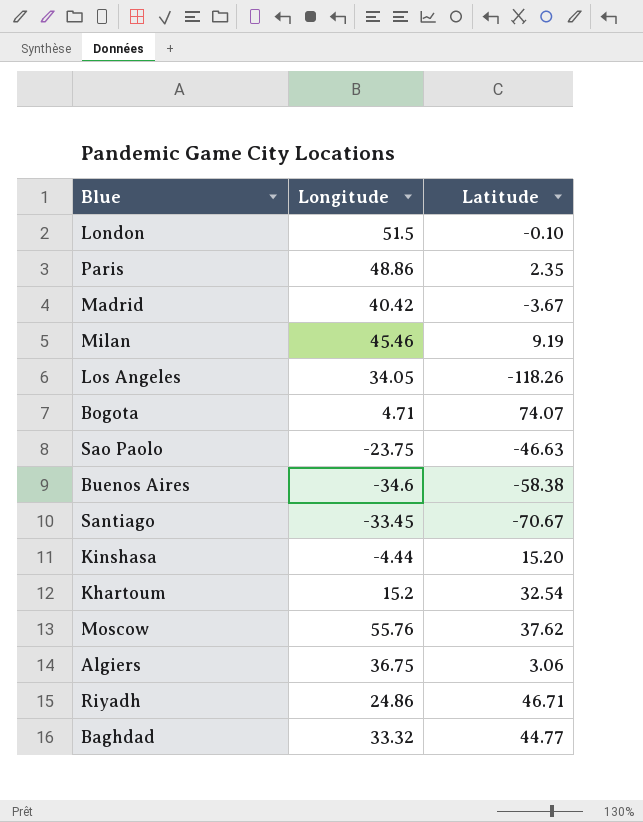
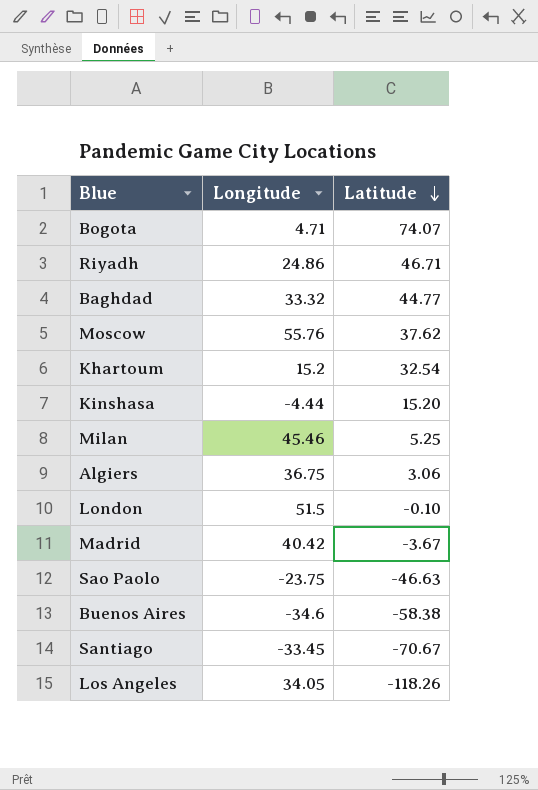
row order: none -> Latitude descending
row Paris: 48.86 | 2.35 -> none
Milan | Latitude: 9.19 -> 5.25

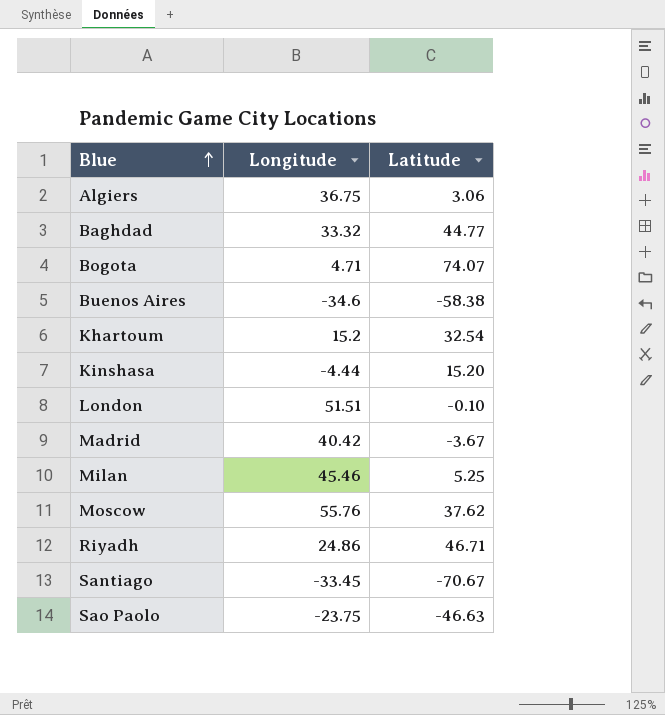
row order: Latitude descending -> Blue ascending
row Los Angeles: 34.05 | -118.26 -> none
London | Longitude: 51.5 -> 51.51

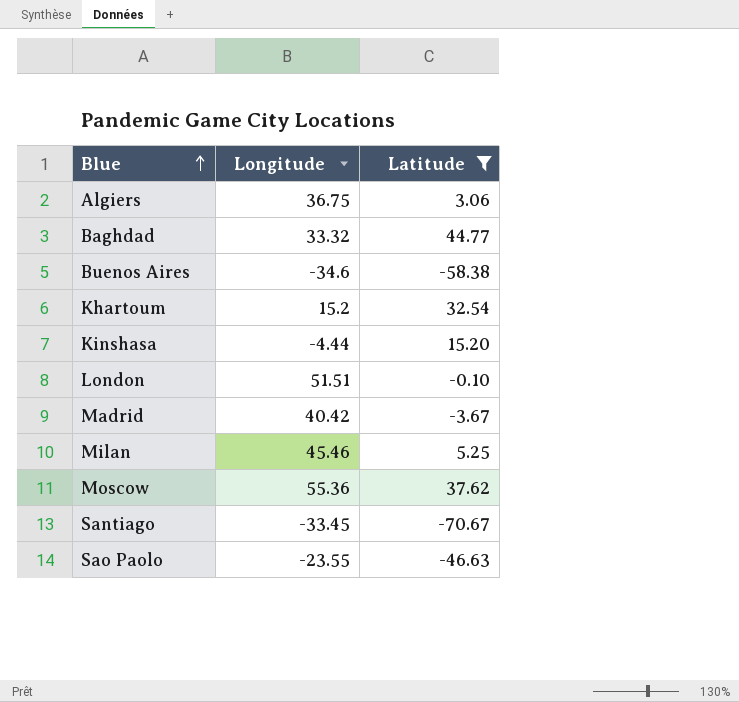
filter: none -> Latitude <= 44.77
Moscow | Longitude: 55.76 -> 55.36
Sao Paolo | Longitude: -23.75 -> -23.55

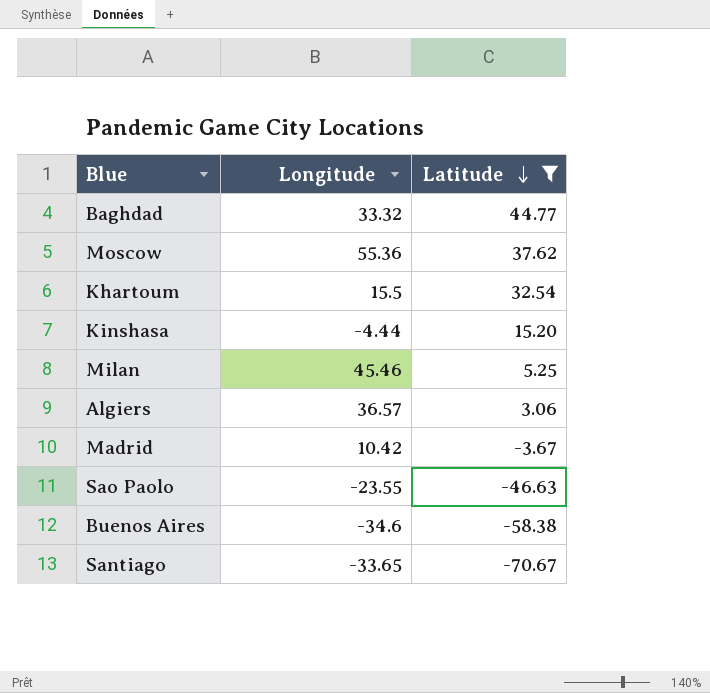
row order: Blue ascending -> Latitude descending
row London: 51.51 | -0.10 -> none
Khartoum | Longitude: 15.2 -> 15.5
Algiers | Longitude: 36.75 -> 36.57
Madrid | Longitude: 40.42 -> 10.42
Santiago | Longitude: -33.45 -> -33.65

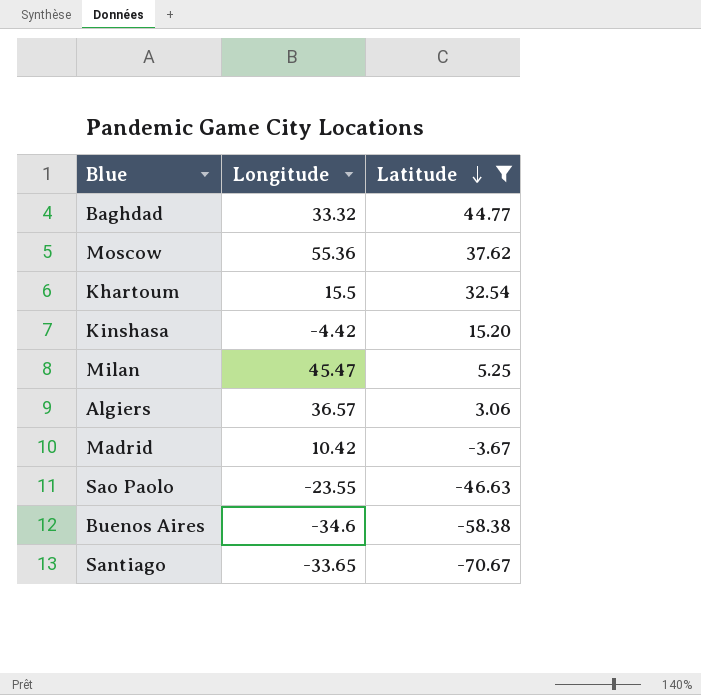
Kinshasa | Longitude: -4.44 -> -4.42
Milan | Longitude: 45.46 -> 45.47

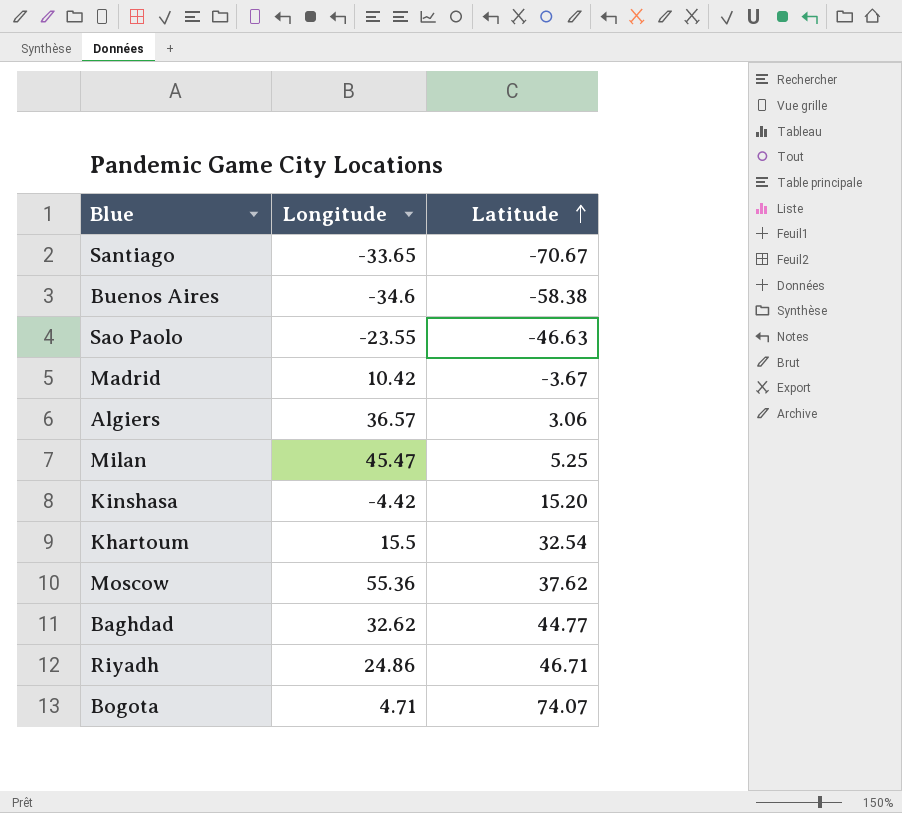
filter: Latitude <= 44.77 -> none
row order: Latitude descending -> Latitude ascending
Baghdad | Longitude: 33.32 -> 32.62

